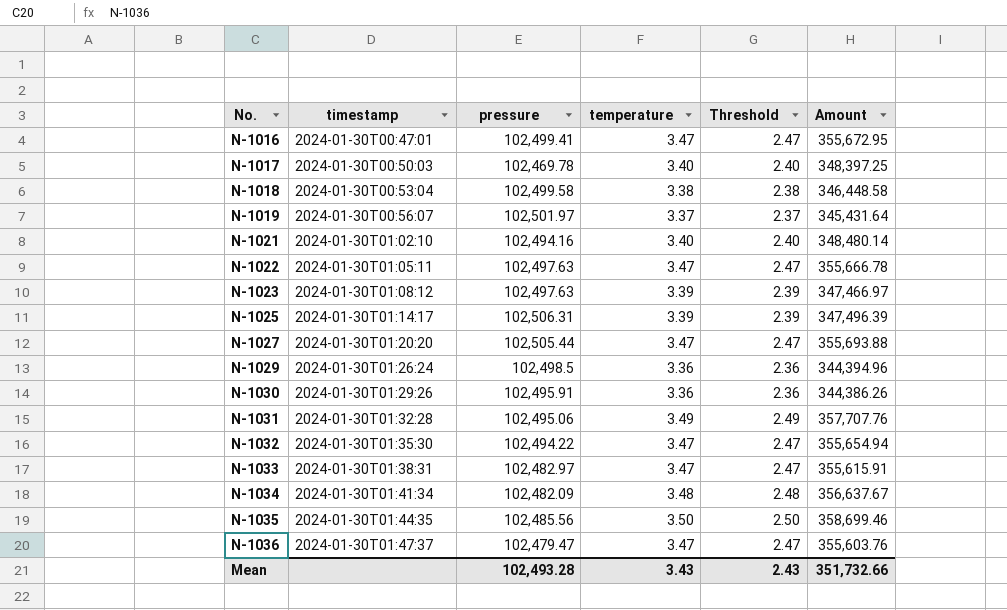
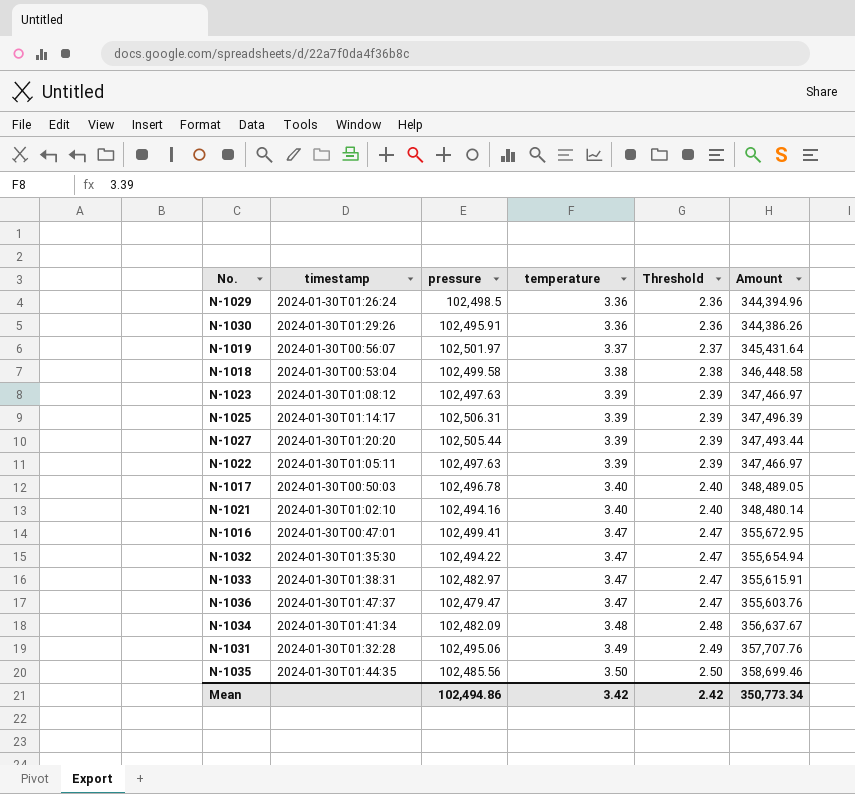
row order: No. ascending -> temperature ascending
N-1027 | temperature: 3.47 -> 3.39
N-1027 | Threshold: 2.47 -> 2.39
N-1027 | Amount: 355,693.88 -> 347,493.44
N-1022 | temperature: 3.47 -> 3.39
N-1022 | Threshold: 2.47 -> 2.39
N-1022 | Amount: 355,666.78 -> 347,466.97
N-1017 | pressure: 102,469.78 -> 102,496.78
N-1017 | Amount: 348,397.25 -> 348,489.05
Mean | pressure: 102,493.28 -> 102,494.86
Mean | temperature: 3.43 -> 3.42
Mean | Threshold: 2.43 -> 2.42
Mean | Amount: 351,732.66 -> 350,773.34

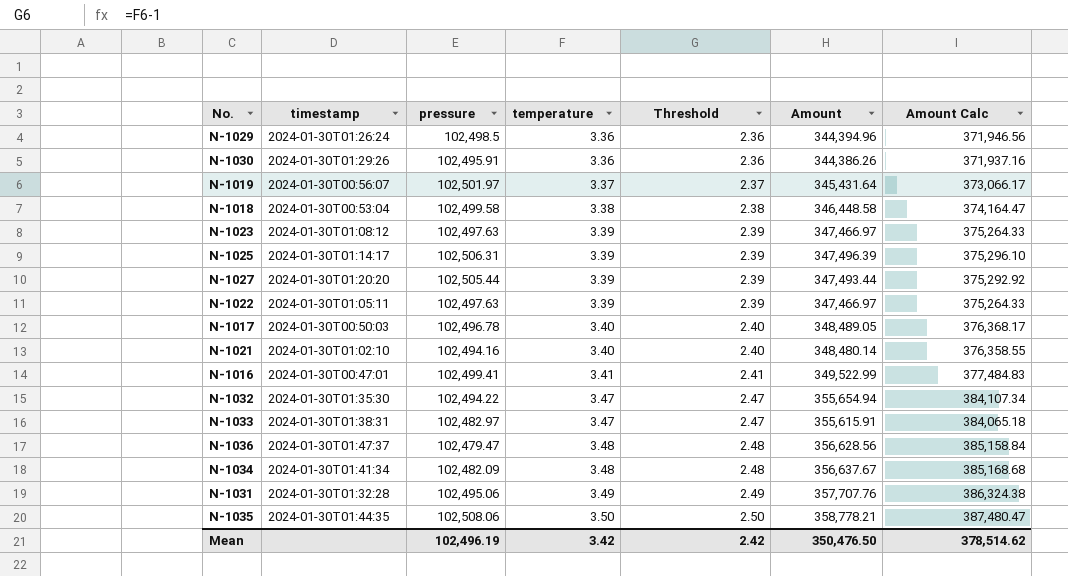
column Amount Calc | formula: none -> [Amount] * 1.08
N-1016 | temperature: 3.47 -> 3.41
N-1016 | Threshold: 2.47 -> 2.41
N-1016 | Amount: 355,672.95 -> 349,522.99
N-1036 | temperature: 3.47 -> 3.48
N-1036 | Threshold: 2.47 -> 2.48
N-1036 | Amount: 355,603.76 -> 356,628.56
N-1035 | pressure: 102,485.56 -> 102,508.06
N-1035 | Amount: 358,699.46 -> 358,778.21
Mean | pressure: 102,494.86 -> 102,496.19
Mean | Amount: 350,773.34 -> 350,476.50

